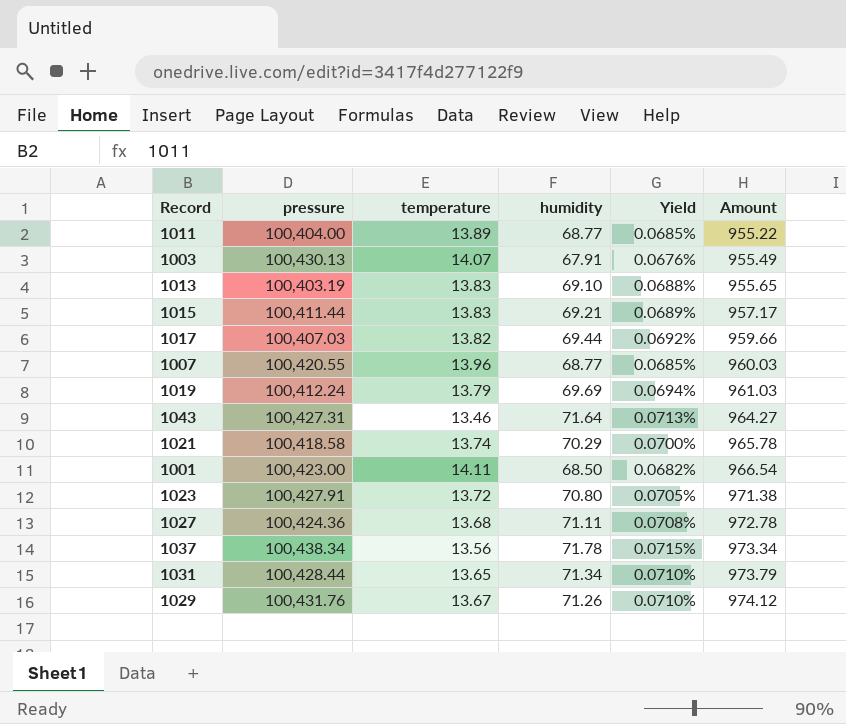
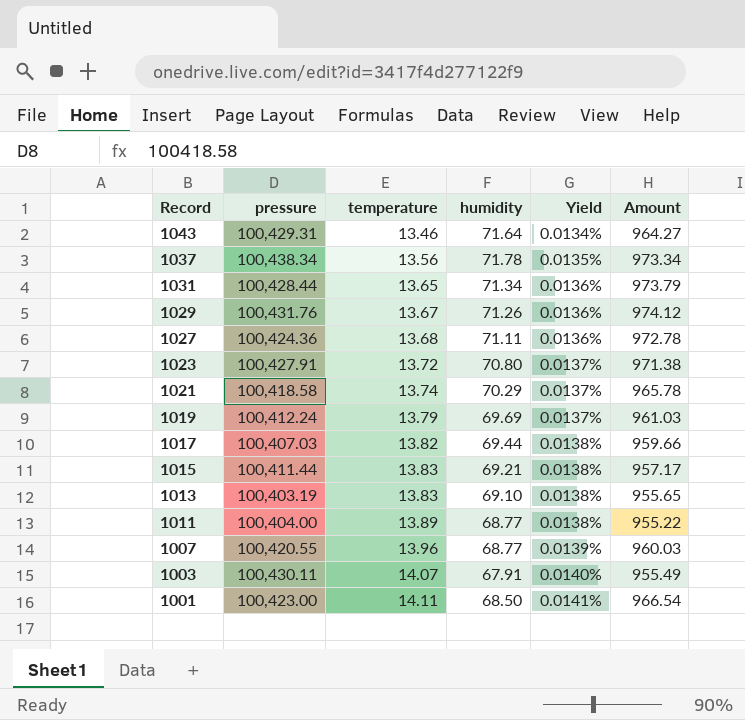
row order: Amount ascending -> Record descending
column Yield | formula: [humidity] / [pressure] -> [temperature] / [pressure]
1043 | pressure: 100,427.31 -> 100,429.31
1003 | pressure: 100,430.13 -> 100,430.11

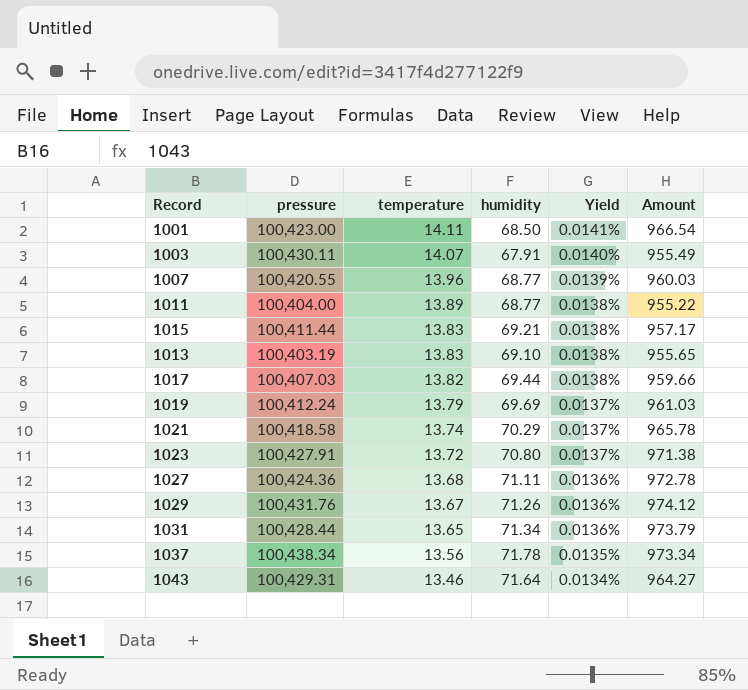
row order: Record descending -> temperature descending

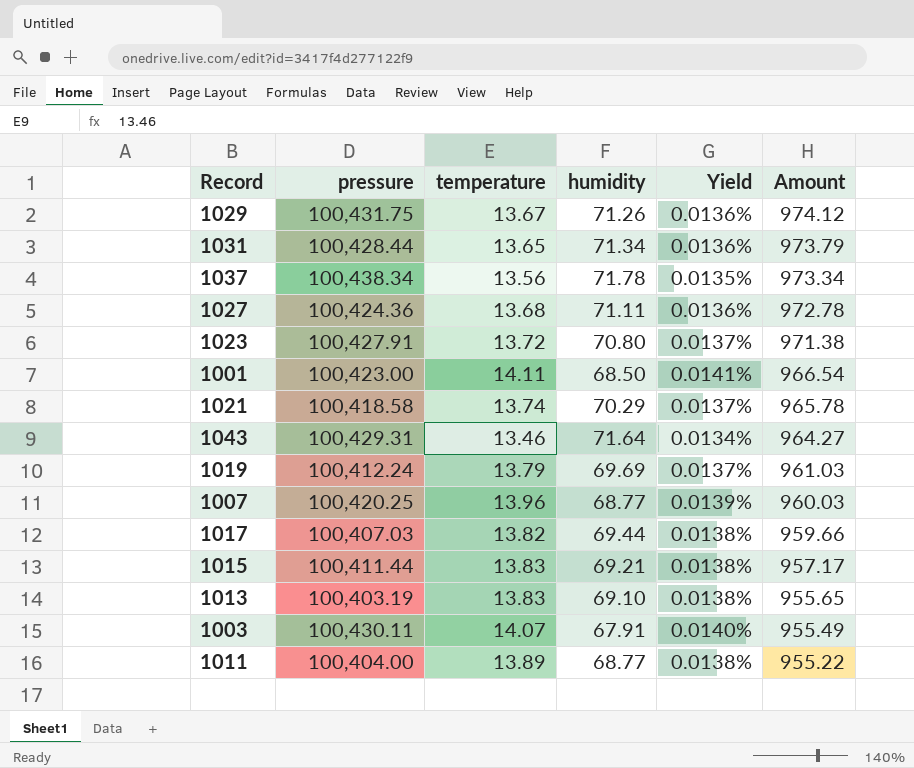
row order: temperature descending -> Amount descending
1029 | pressure: 100,431.76 -> 100,431.75
1007 | pressure: 100,420.55 -> 100,420.25

